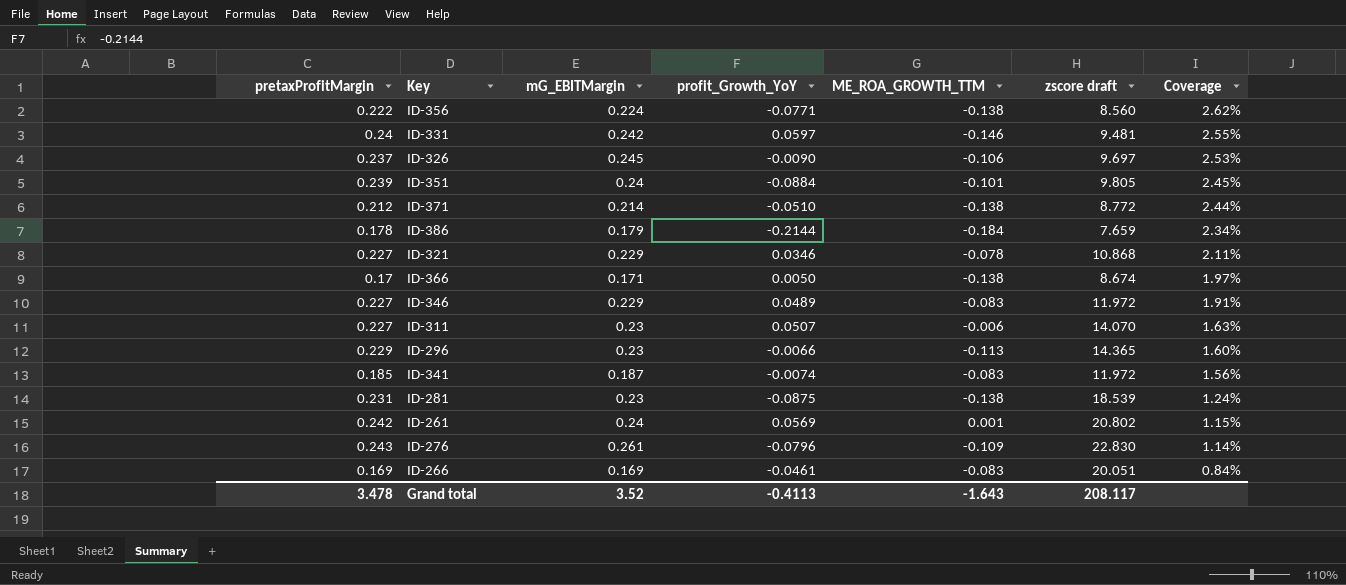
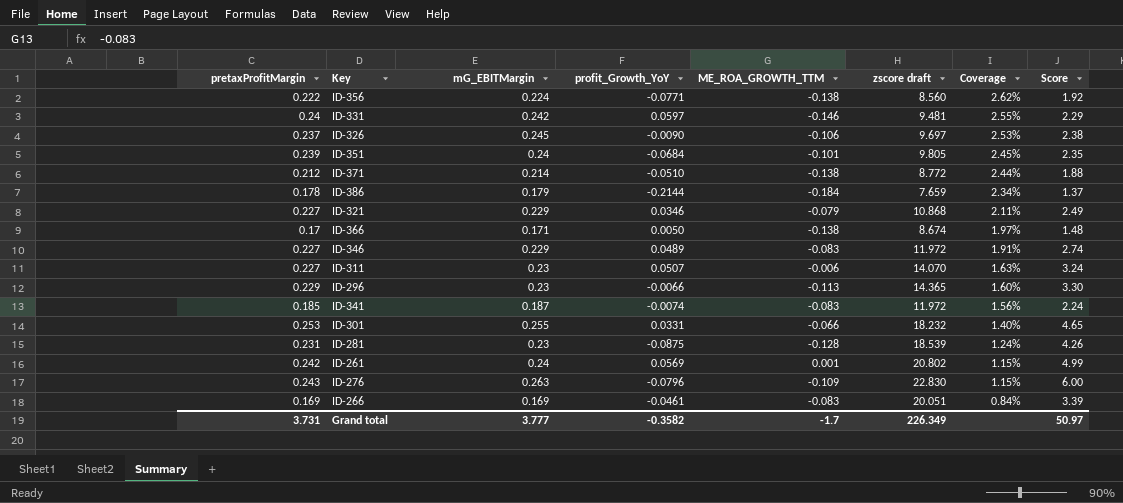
column Score | formula: none -> [mG_EBITMargin] * [zscore draft]
ID-351 | profit_Growth_YoY: -0.0884 -> -0.0684
ID-321 | ME_ROA_GROWTH_TTM: -0.078 -> -0.079
row ID-301: none -> 0.253 | 0.255 | 0.0331 | -0.066 | 18.232 | 1.40% | 4.65
ID-281 | ME_ROA_GROWTH_TTM: -0.138 -> -0.128
ID-276 | mG_EBITMargin: 0.261 -> 0.263
ID-276 | Coverage: 1.14% -> 1.15%
Grand total | pretaxProfitMargin: 3.478 -> 3.731
Grand total | mG_EBITMargin: 3.52 -> 3.777
Grand total | profit_Growth_YoY: -0.4113 -> -0.3582
Grand total | ME_ROA_GROWTH_TTM: -1.643 -> -1.7
Grand total | zscore draft: 208.117 -> 226.349

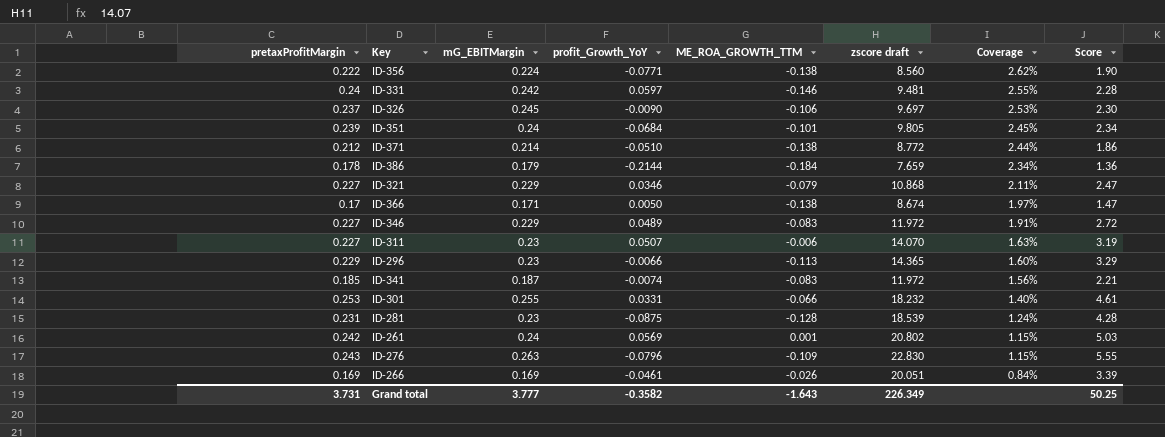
column Score | formula: [mG_EBITMargin] * [zscore draft] -> [pretaxProfitMargin] * [zscore draft]
ID-266 | ME_ROA_GROWTH_TTM: -0.083 -> -0.026
Grand total | ME_ROA_GROWTH_TTM: -1.7 -> -1.643
Grand total | Score: 50.97 -> 50.25

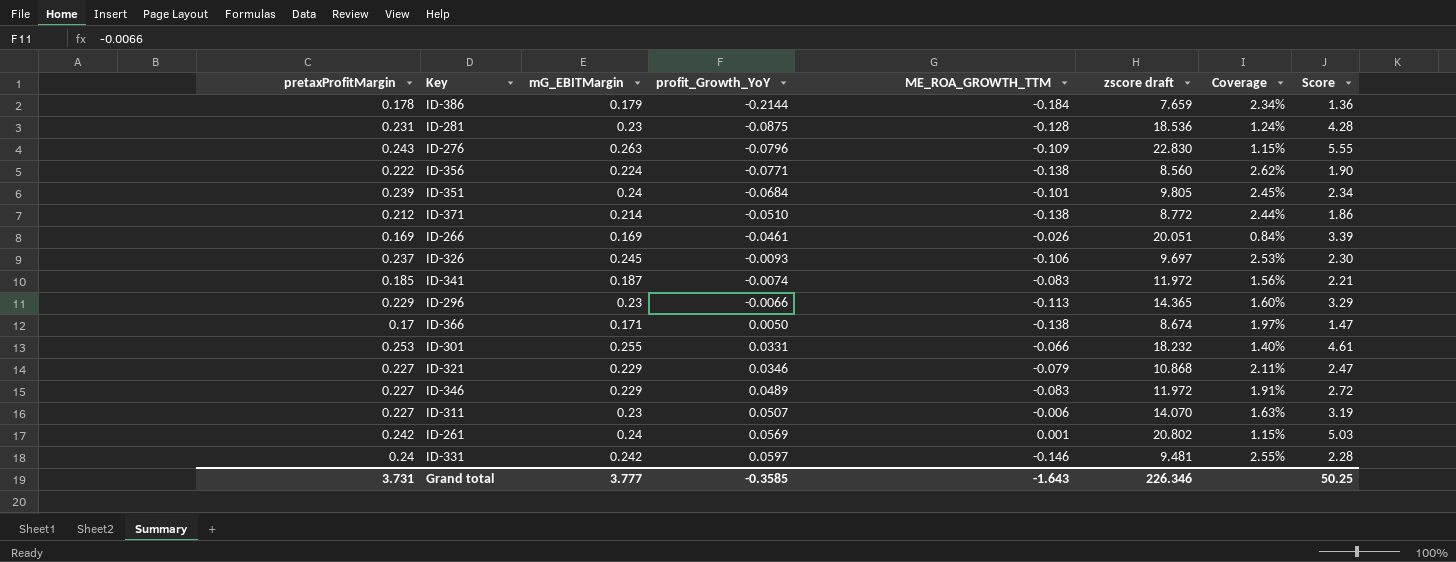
row order: Coverage descending -> profit_Growth_YoY ascending
ID-281 | zscore draft: 18.539 -> 18.536
ID-326 | profit_Growth_YoY: -0.0090 -> -0.0093
Grand total | profit_Growth_YoY: -0.3582 -> -0.3585
Grand total | zscore draft: 226.349 -> 226.346

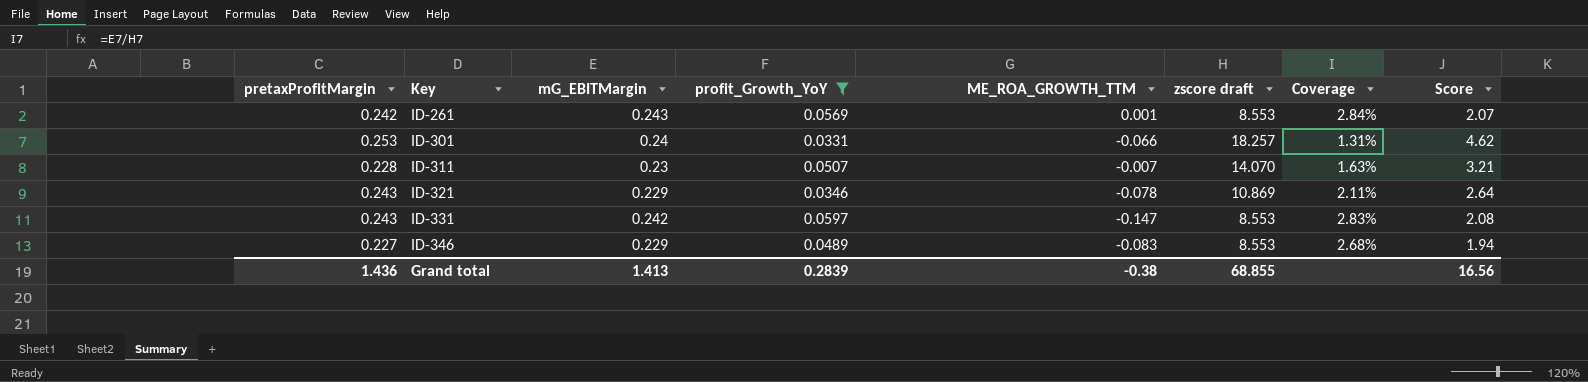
filter: none -> profit_Growth_YoY >= 0.0331
row order: profit_Growth_YoY ascending -> Key ascending
ID-261 | mG_EBITMargin: 0.24 -> 0.243
ID-261 | zscore draft: 20.802 -> 8.553
ID-261 | Coverage: 1.15% -> 2.84%
ID-261 | Score: 5.03 -> 2.07
ID-301 | mG_EBITMargin: 0.255 -> 0.24
ID-301 | zscore draft: 18.232 -> 18.257
ID-301 | Coverage: 1.40% -> 1.31%
ID-301 | Score: 4.61 -> 4.62
ID-311 | pretaxProfitMargin: 0.227 -> 0.228
ID-311 | ME_ROA_GROWTH_TTM: -0.006 -> -0.007
ID-311 | Score: 3.19 -> 3.21
ID-321 | pretaxProfitMargin: 0.227 -> 0.243
ID-321 | ME_ROA_GROWTH_TTM: -0.079 -> -0.078
ID-321 | zscore draft: 10.868 -> 10.869
ID-321 | Score: 2.47 -> 2.64
ID-331 | pretaxProfitMargin: 0.24 -> 0.243
ID-331 | ME_ROA_GROWTH_TTM: -0.146 -> -0.147
ID-331 | zscore draft: 9.481 -> 8.553
ID-331 | Coverage: 2.55% -> 2.83%
ID-331 | Score: 2.28 -> 2.08
ID-346 | zscore draft: 11.972 -> 8.553
ID-346 | Coverage: 1.91% -> 2.68%
ID-346 | Score: 2.72 -> 1.94
Grand total | pretaxProfitMargin: 3.731 -> 1.436
Grand total | mG_EBITMargin: 3.777 -> 1.413
Grand total | profit_Growth_YoY: -0.3585 -> 0.2839
Grand total | ME_ROA_GROWTH_TTM: -1.643 -> -0.38
Grand total | zscore draft: 226.346 -> 68.855
Grand total | Score: 50.25 -> 16.56

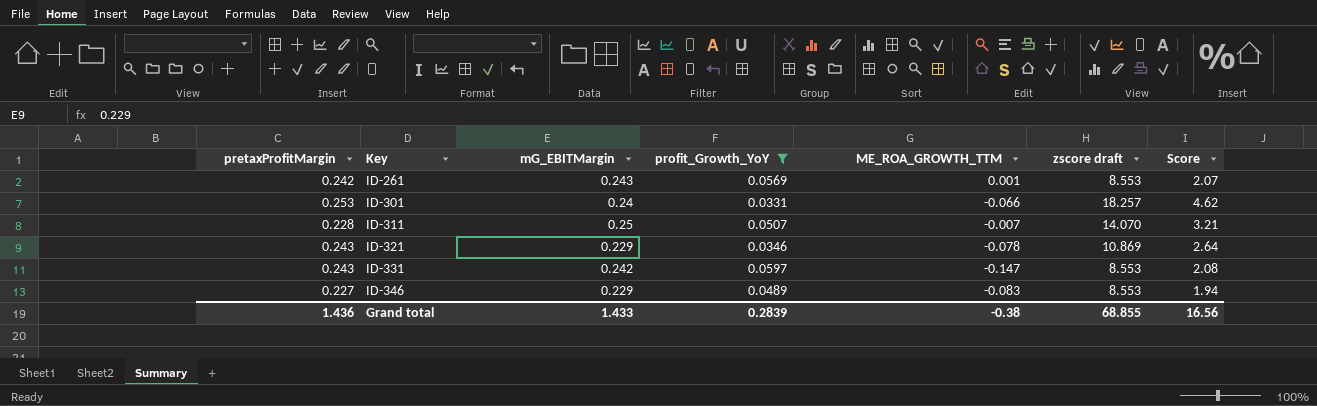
column Coverage | formula: [mG_EBITMargin] / [zscore draft] -> none
ID-311 | mG_EBITMargin: 0.23 -> 0.25
Grand total | mG_EBITMargin: 1.413 -> 1.433

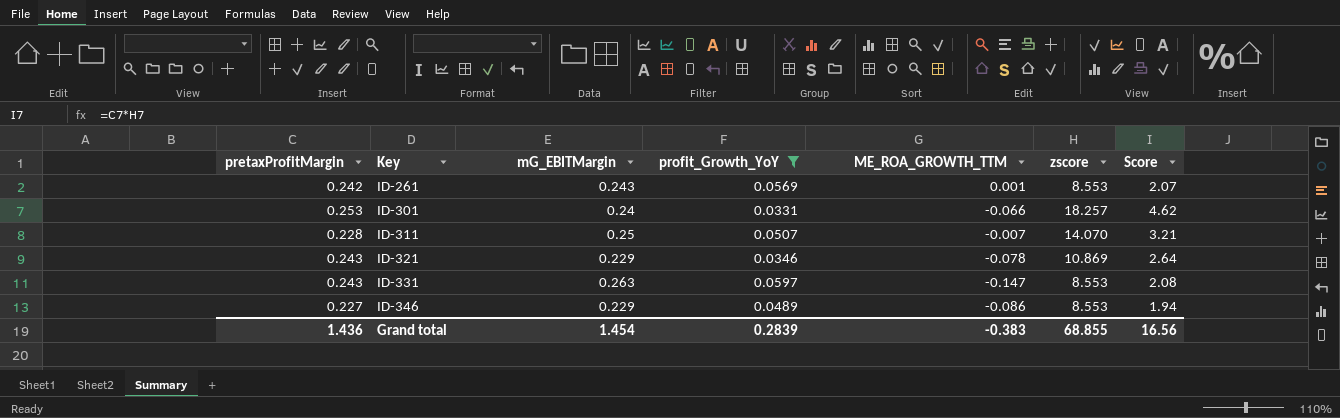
column name: zscore draft -> zscore
ID-331 | mG_EBITMargin: 0.242 -> 0.263
ID-346 | ME_ROA_GROWTH_TTM: -0.083 -> -0.086
Grand total | mG_EBITMargin: 1.433 -> 1.454
Grand total | ME_ROA_GROWTH_TTM: -0.38 -> -0.383

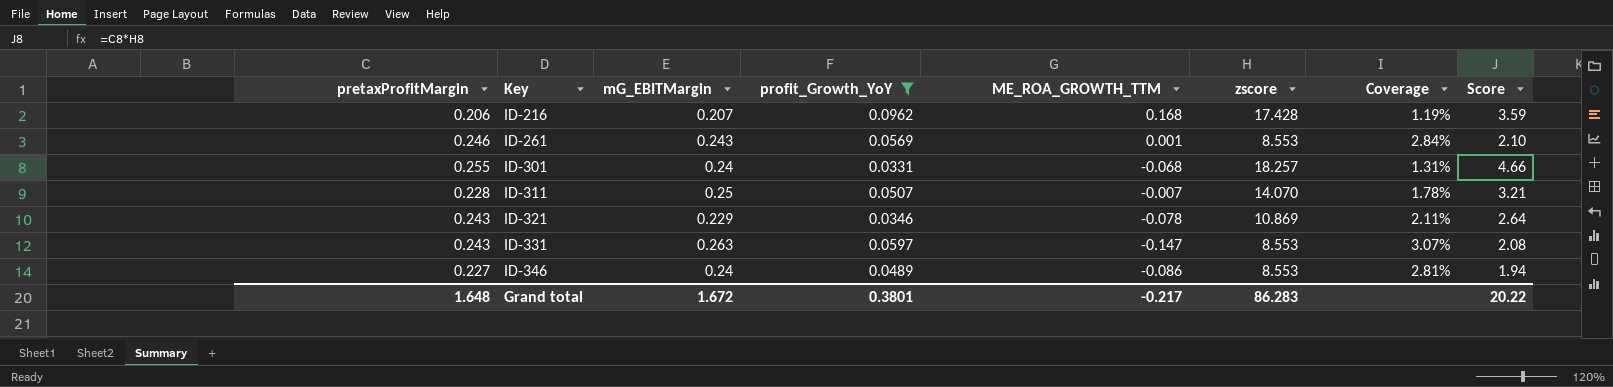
column Coverage | formula: none -> [mG_EBITMargin] / [zscore]
row ID-216: none -> 0.206 | 0.207 | 0.0962 | 0.168 | 17.428 | 1.19% | 3.59
ID-261 | pretaxProfitMargin: 0.242 -> 0.246
ID-261 | Score: 2.07 -> 2.10
ID-301 | pretaxProfitMargin: 0.253 -> 0.255
ID-301 | ME_ROA_GROWTH_TTM: -0.066 -> -0.068
ID-301 | Score: 4.62 -> 4.66
ID-346 | mG_EBITMargin: 0.229 -> 0.24
Grand total | pretaxProfitMargin: 1.436 -> 1.648
Grand total | mG_EBITMargin: 1.454 -> 1.672
Grand total | profit_Growth_YoY: 0.2839 -> 0.3801
Grand total | ME_ROA_GROWTH_TTM: -0.383 -> -0.217
Grand total | zscore: 68.855 -> 86.283
Grand total | Score: 16.56 -> 20.22

